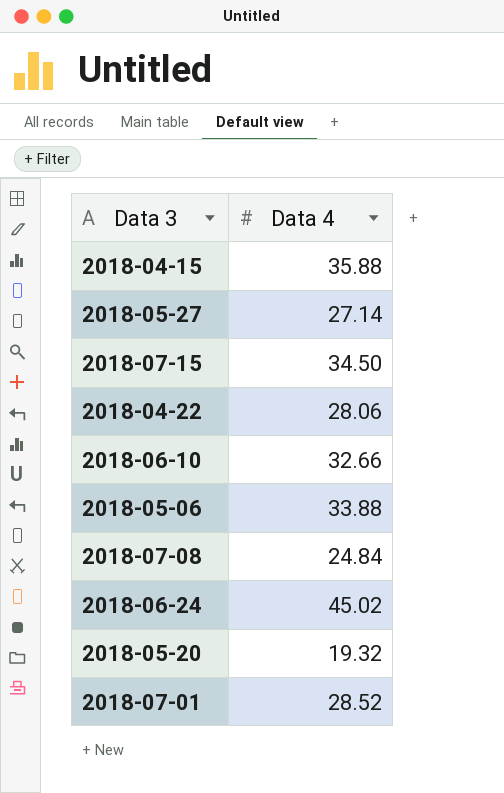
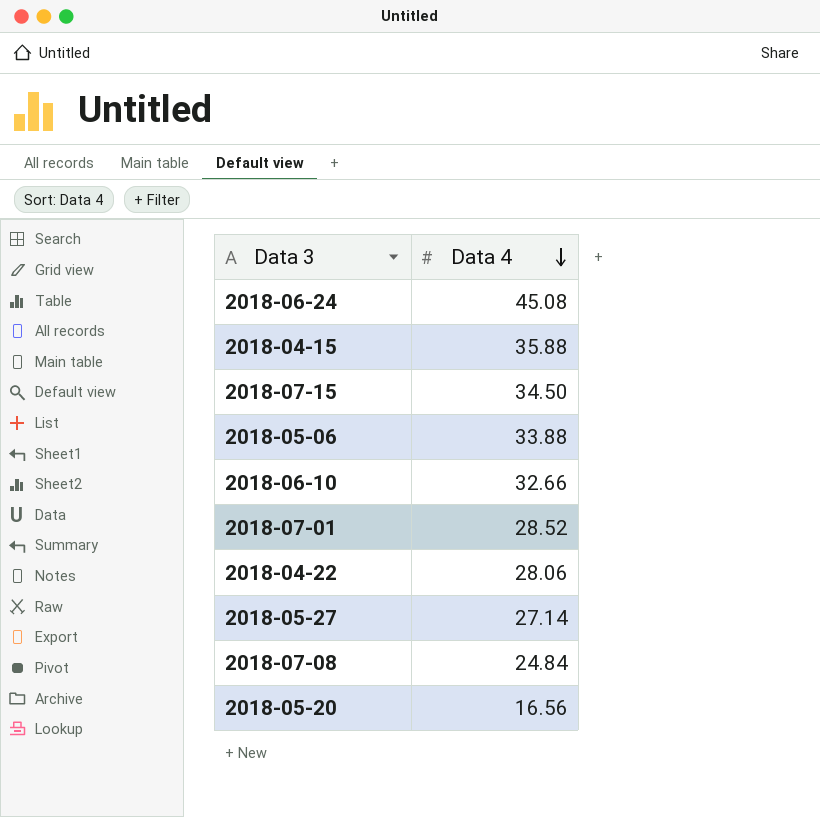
row order: none -> Data 4 descending
2018-06-24 | Data 4: 45.02 -> 45.08
2018-05-20 | Data 4: 19.32 -> 16.56

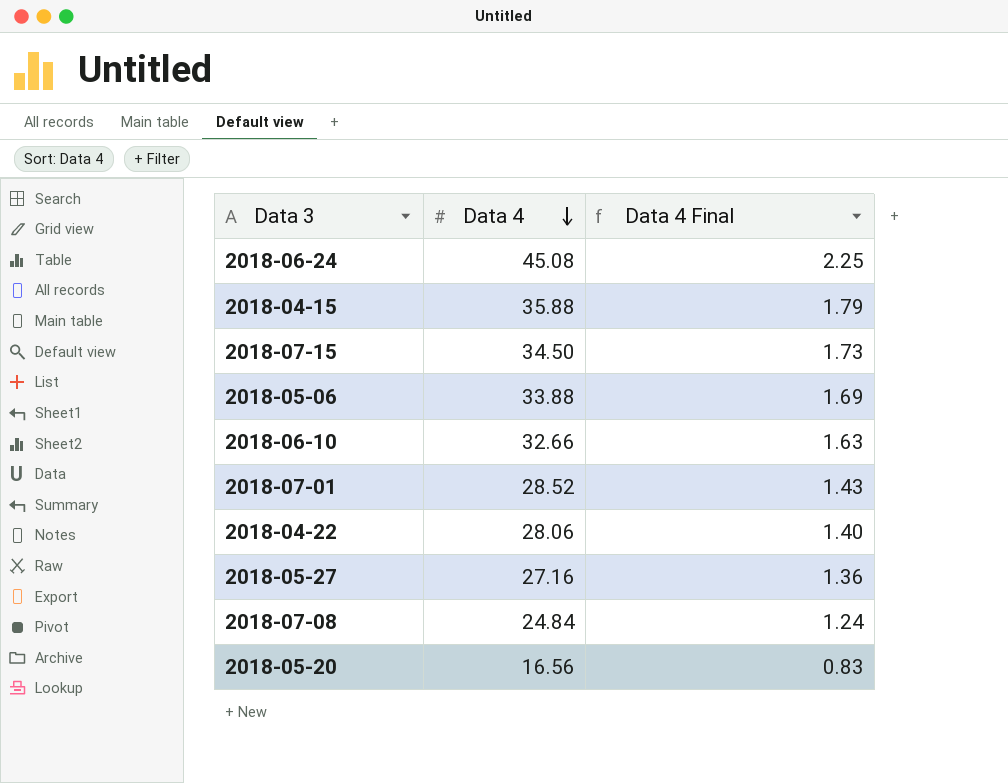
column Data 4 Final | formula: none -> [Data 4] * 0.05
2018-05-27 | Data 4: 27.14 -> 27.16

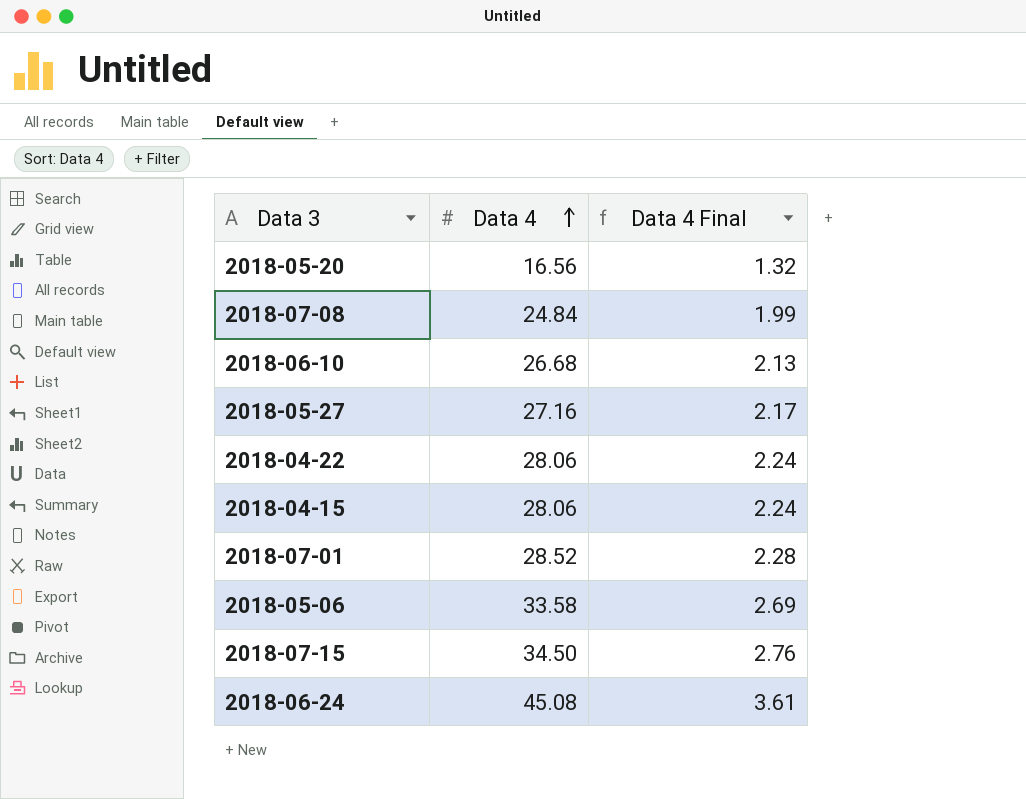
row order: Data 4 descending -> Data 4 ascending
column Data 4 Final | formula: [Data 4] * 0.05 -> [Data 4] * 0.08
2018-06-10 | Data 4: 32.66 -> 26.68
2018-04-15 | Data 4: 35.88 -> 28.06
2018-05-06 | Data 4: 33.88 -> 33.58

